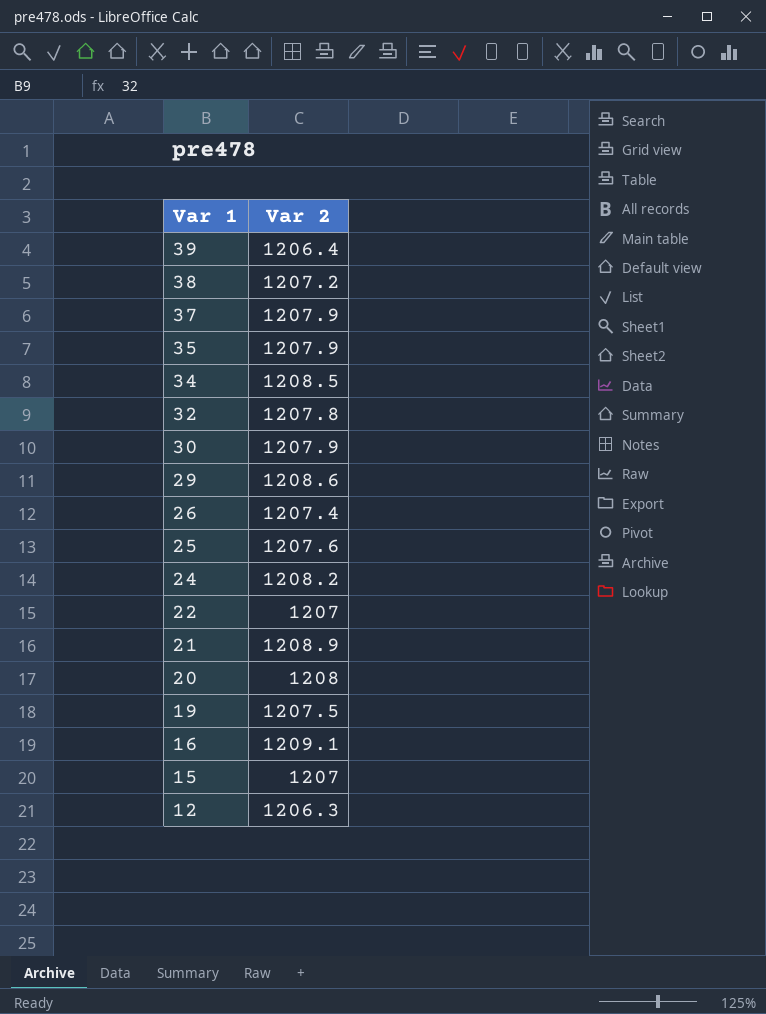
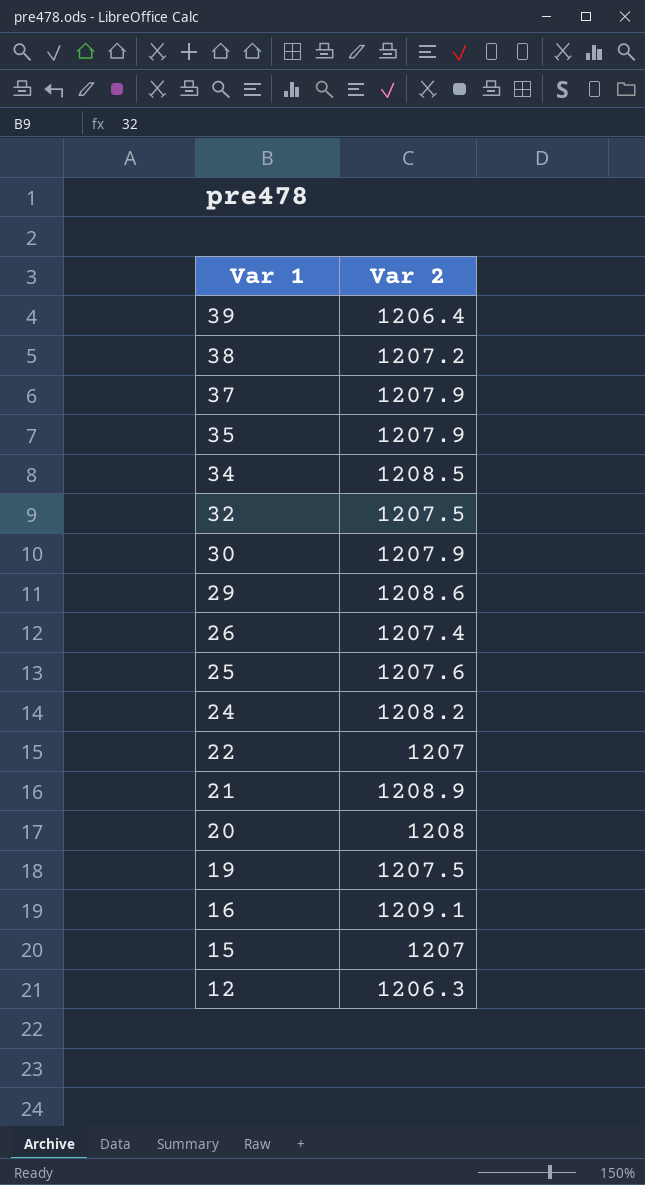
32 | Var 2: 1207.8 -> 1207.5

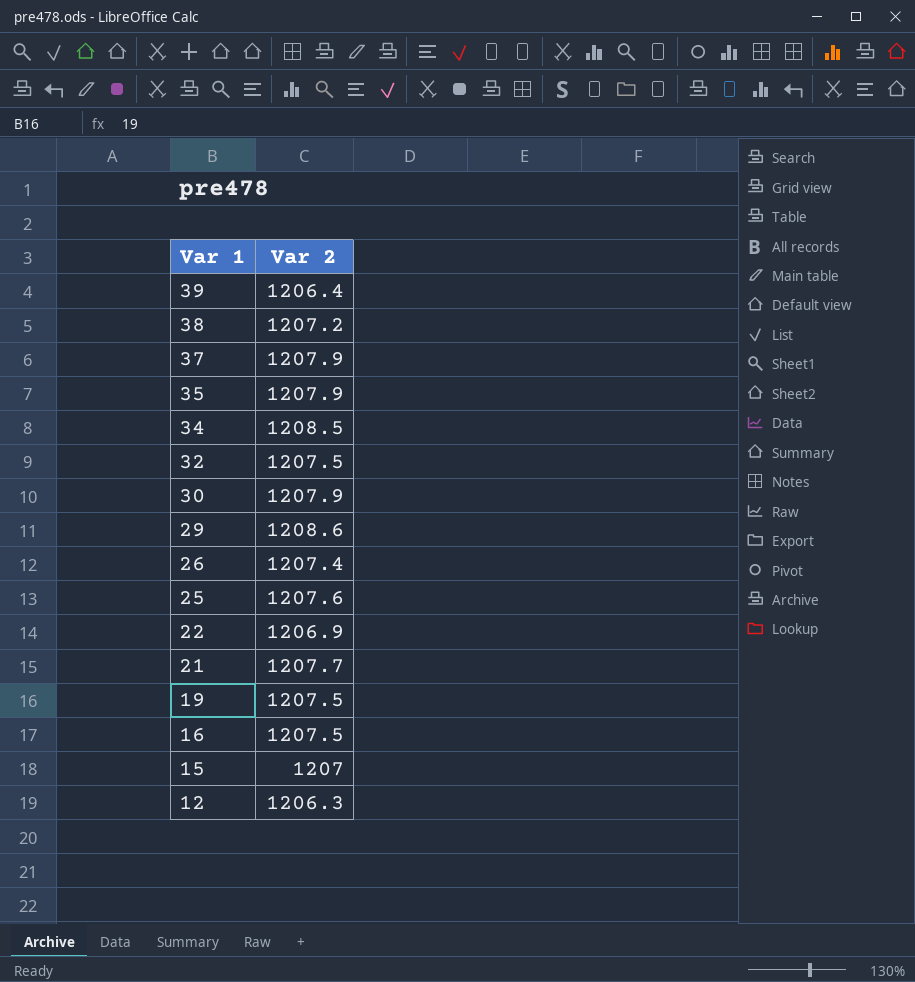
row 24: 1208.2 -> none
row 20: 1208 -> none
22 | Var 2: 1207 -> 1206.9
21 | Var 2: 1208.9 -> 1207.7
16 | Var 2: 1209.1 -> 1207.5

